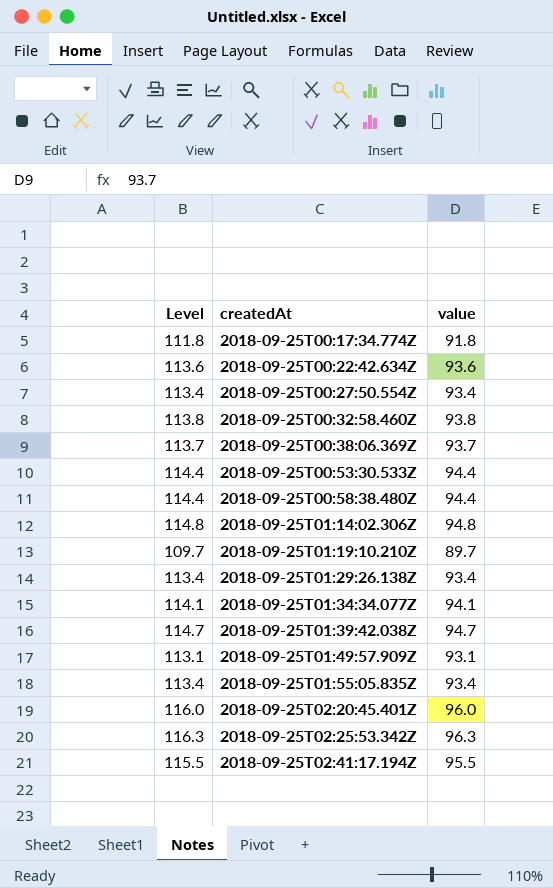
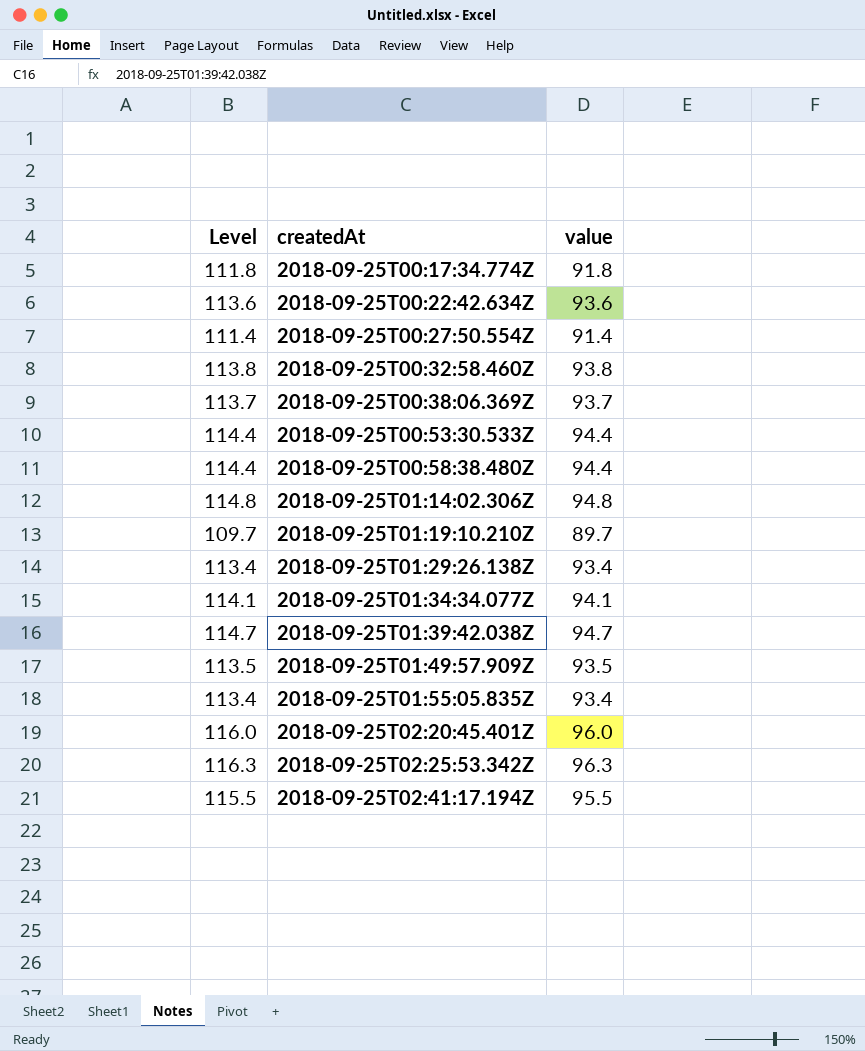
2018-09-25T00:27:50.554Z | Level: 113.4 -> 111.4
2018-09-25T00:27:50.554Z | value: 93.4 -> 91.4
2018-09-25T01:49:57.909Z | Level: 113.1 -> 113.5
2018-09-25T01:49:57.909Z | value: 93.1 -> 93.5

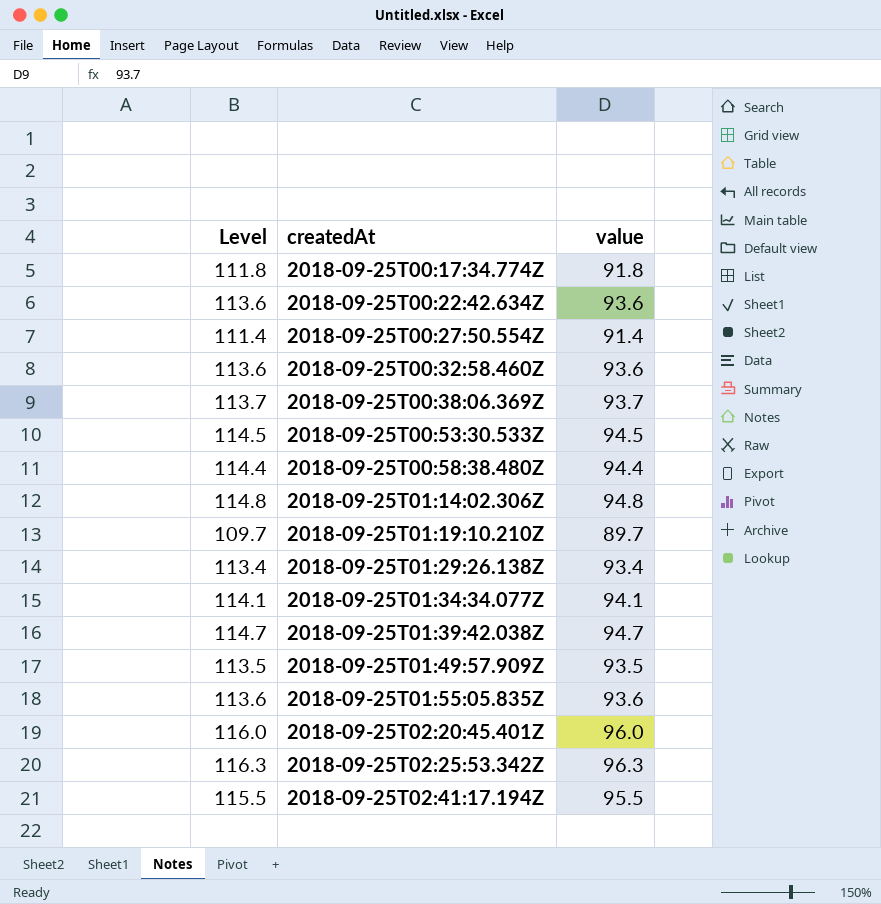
2018-09-25T00:32:58.460Z | Level: 113.8 -> 113.6
2018-09-25T00:32:58.460Z | value: 93.8 -> 93.6
2018-09-25T00:53:30.533Z | Level: 114.4 -> 114.5
2018-09-25T00:53:30.533Z | value: 94.4 -> 94.5
2018-09-25T01:55:05.835Z | Level: 113.4 -> 113.6
2018-09-25T01:55:05.835Z | value: 93.4 -> 93.6

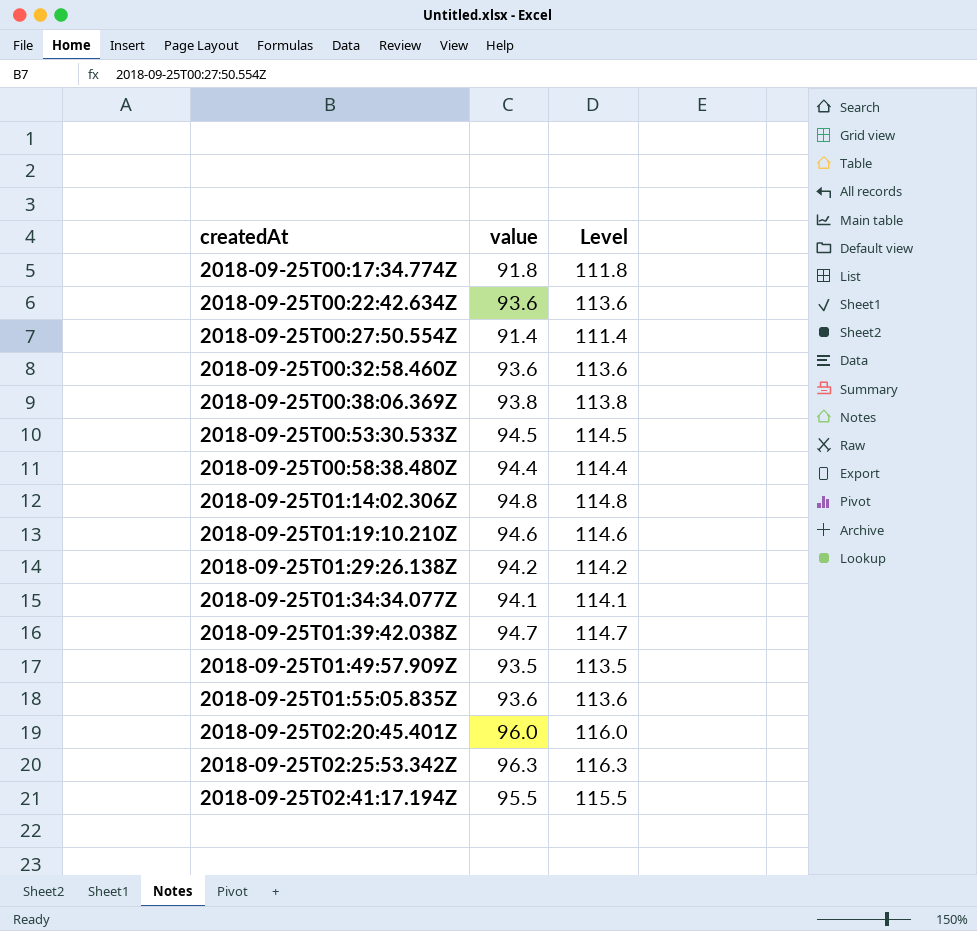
column Level | position: 1 -> 3
2018-09-25T00:38:06.369Z | value: 93.7 -> 93.8
2018-09-25T00:38:06.369Z | Level: 113.7 -> 113.8
2018-09-25T01:19:10.210Z | value: 89.7 -> 94.6
2018-09-25T01:19:10.210Z | Level: 109.7 -> 114.6
2018-09-25T01:29:26.138Z | value: 93.4 -> 94.2
2018-09-25T01:29:26.138Z | Level: 113.4 -> 114.2

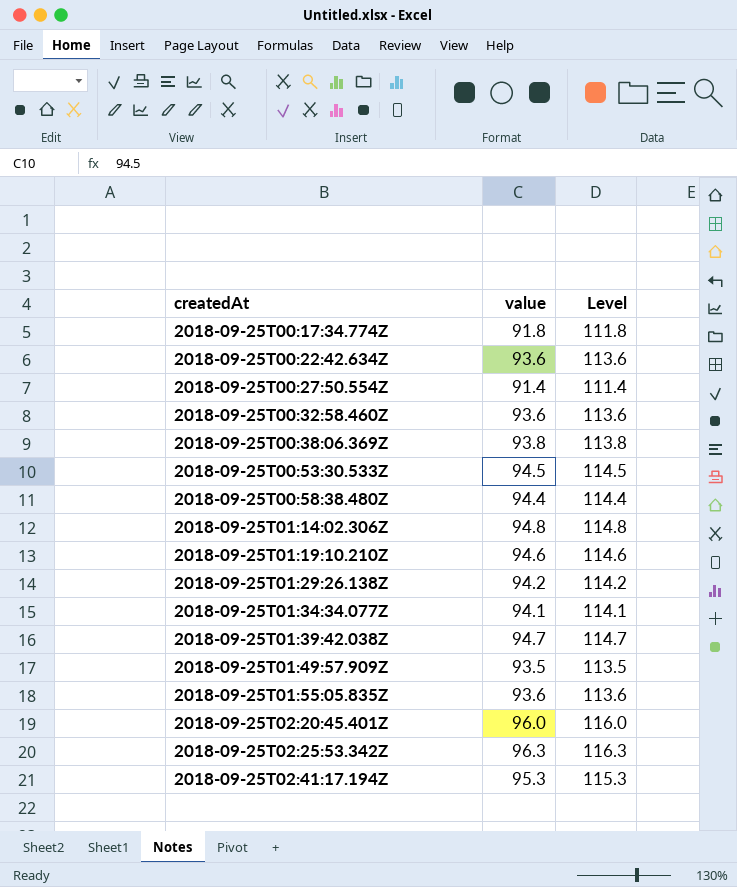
2018-09-25T02:41:17.194Z | value: 95.5 -> 95.3
2018-09-25T02:41:17.194Z | Level: 115.5 -> 115.3

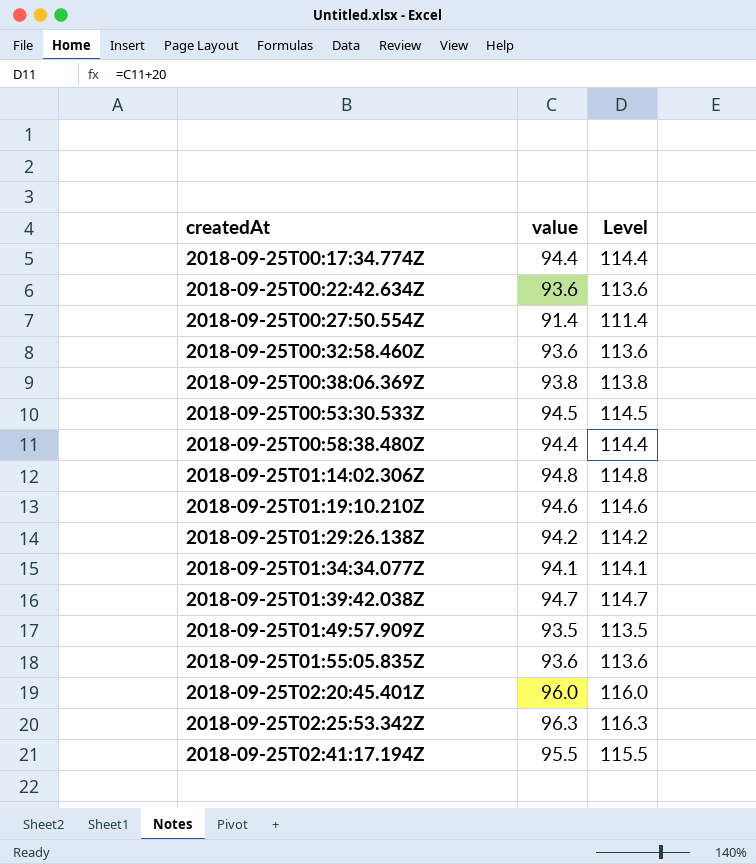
2018-09-25T00:17:34.774Z | value: 91.8 -> 94.4
2018-09-25T00:17:34.774Z | Level: 111.8 -> 114.4
2018-09-25T02:41:17.194Z | value: 95.3 -> 95.5
2018-09-25T02:41:17.194Z | Level: 115.3 -> 115.5

